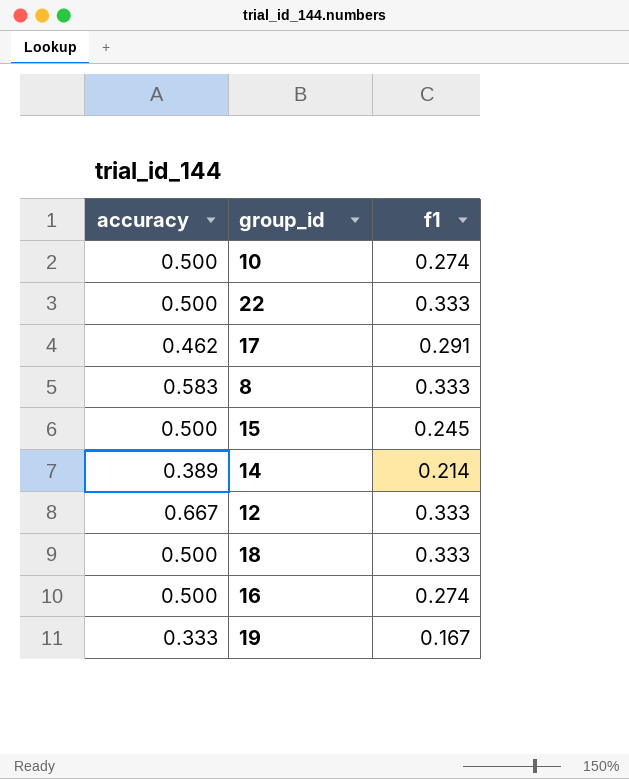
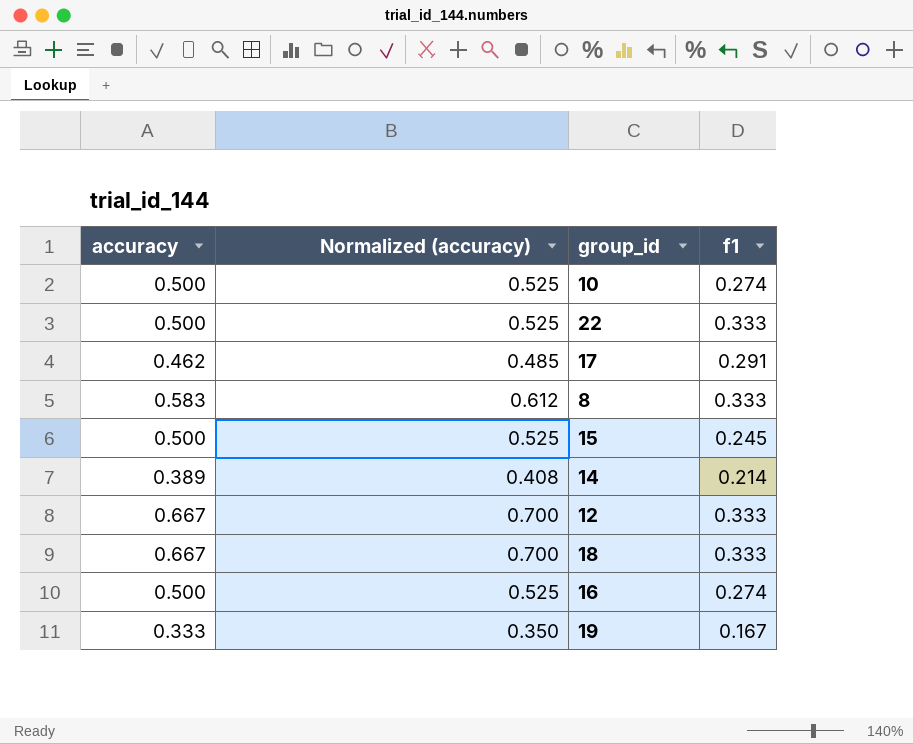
column Normalized (accuracy) | formula: none -> [accuracy] * 1.05
18 | accuracy: 0.500 -> 0.667

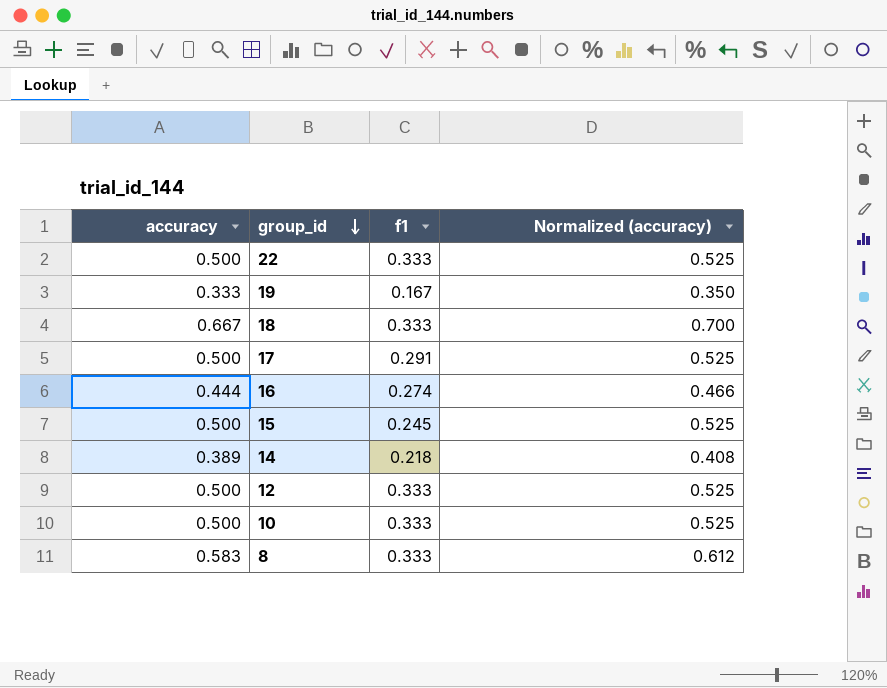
row order: none -> group_id descending
column Normalized (accuracy) | position: 2 -> 4
17 | accuracy: 0.462 -> 0.500
17 | Normalized (accuracy): 0.485 -> 0.525
16 | accuracy: 0.500 -> 0.444
16 | Normalized (accuracy): 0.525 -> 0.466
14 | f1: 0.214 -> 0.218
12 | accuracy: 0.667 -> 0.500
12 | Normalized (accuracy): 0.700 -> 0.525
10 | f1: 0.274 -> 0.333

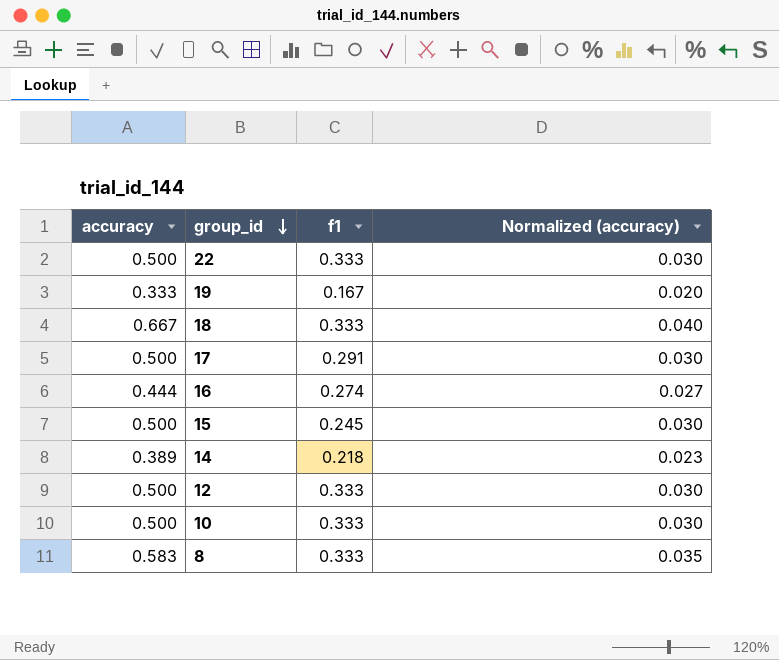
column Normalized (accuracy) | formula: [accuracy] * 1.05 -> [accuracy] * 0.06

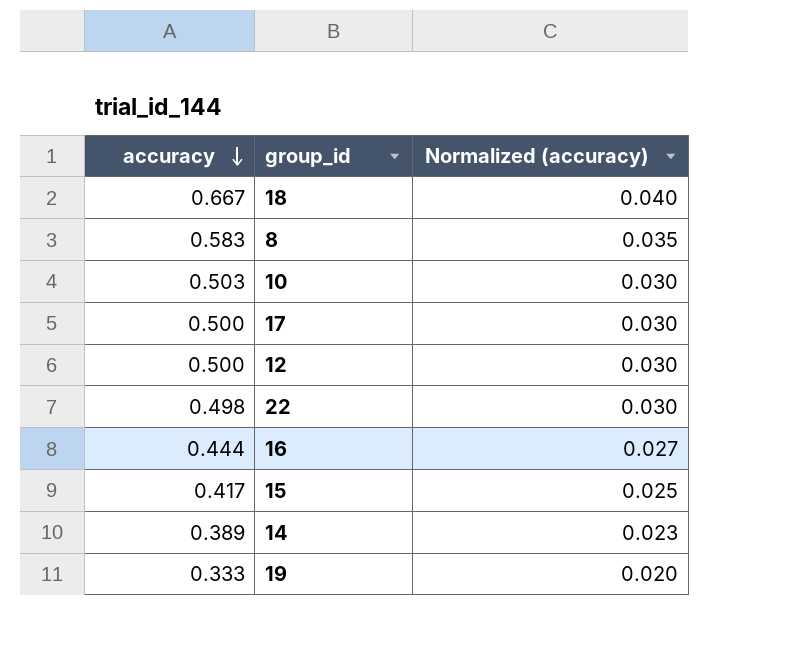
row order: group_id descending -> accuracy descending
column f1 | position: 3 -> none
10 | accuracy: 0.500 -> 0.503
22 | accuracy: 0.500 -> 0.498
15 | accuracy: 0.500 -> 0.417
15 | Normalized (accuracy): 0.030 -> 0.025

